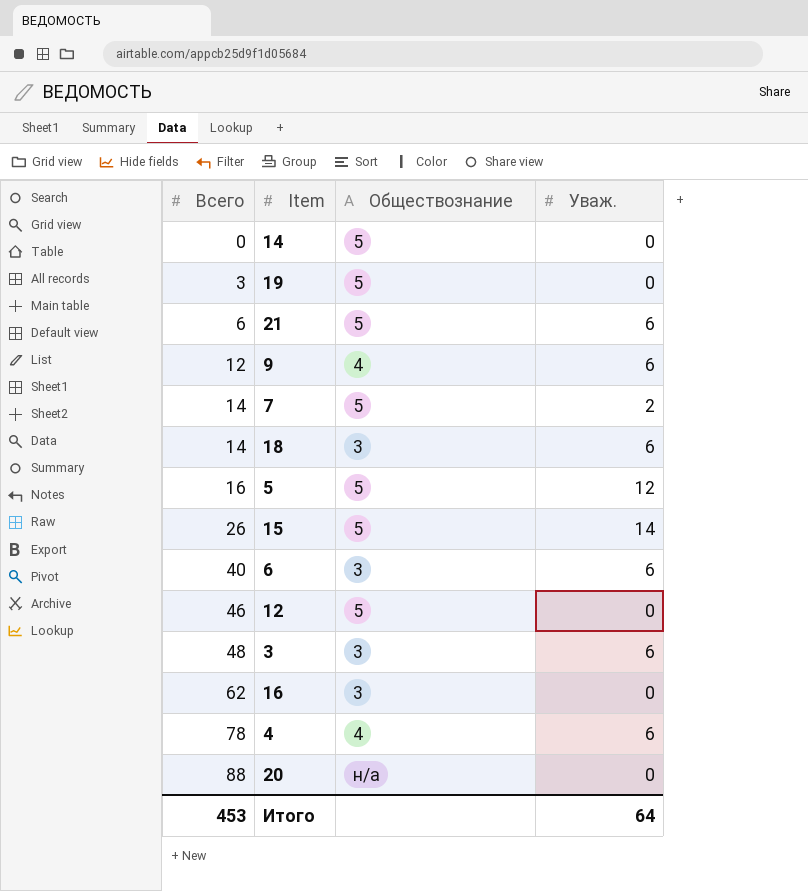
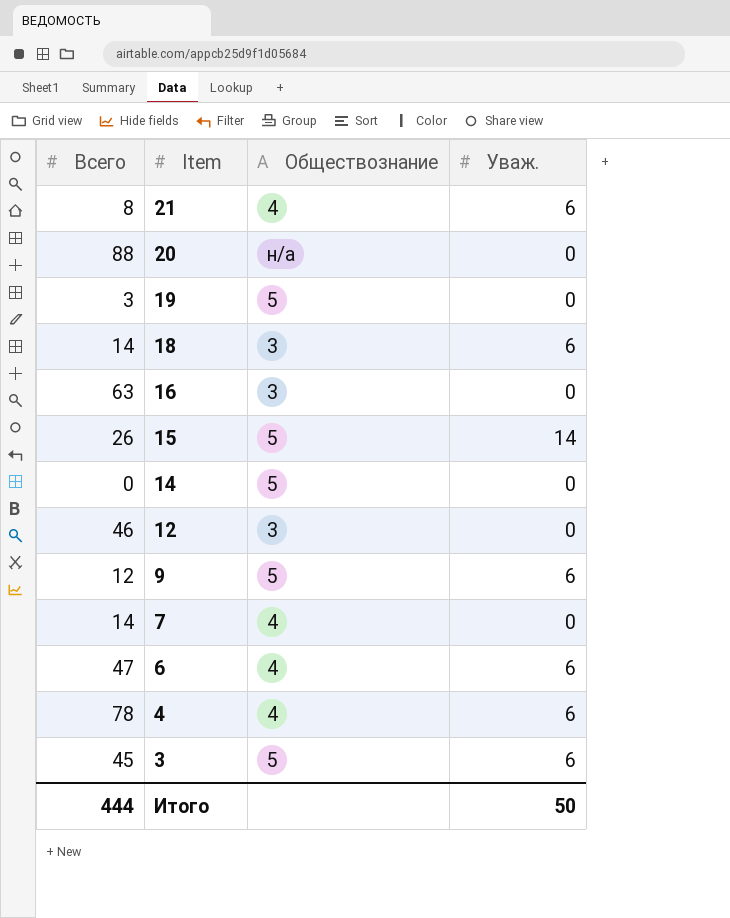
row order: Всего ascending -> Item descending
row 5: 16 | 5 | 12 -> none
21 | Всего: 6 -> 8
21 | Обществознание: 5 -> 4
16 | Всего: 62 -> 63
12 | Обществознание: 5 -> 3
9 | Обществознание: 4 -> 5
7 | Обществознание: 5 -> 4
7 | Уваж.: 2 -> 0
6 | Всего: 40 -> 47
6 | Обществознание: 3 -> 4
3 | Всего: 48 -> 45
3 | Обществознание: 3 -> 5
Итого | Всего: 453 -> 444
Итого | Уваж.: 64 -> 50

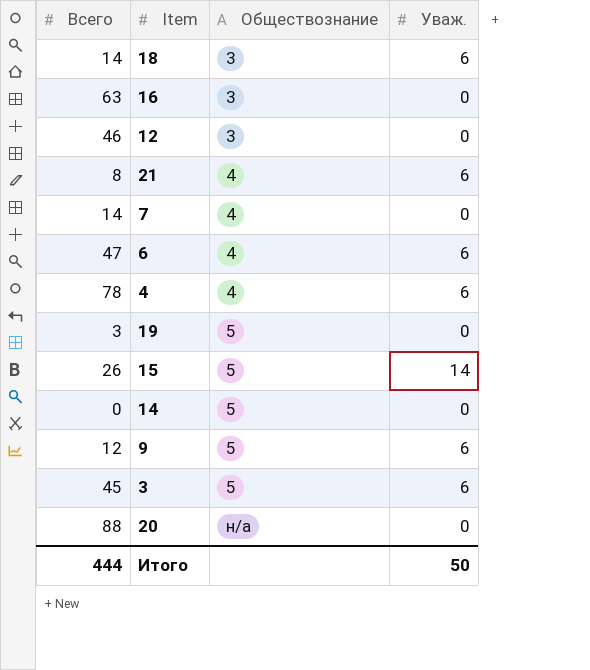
row order: Item descending -> Обществознание ascending

